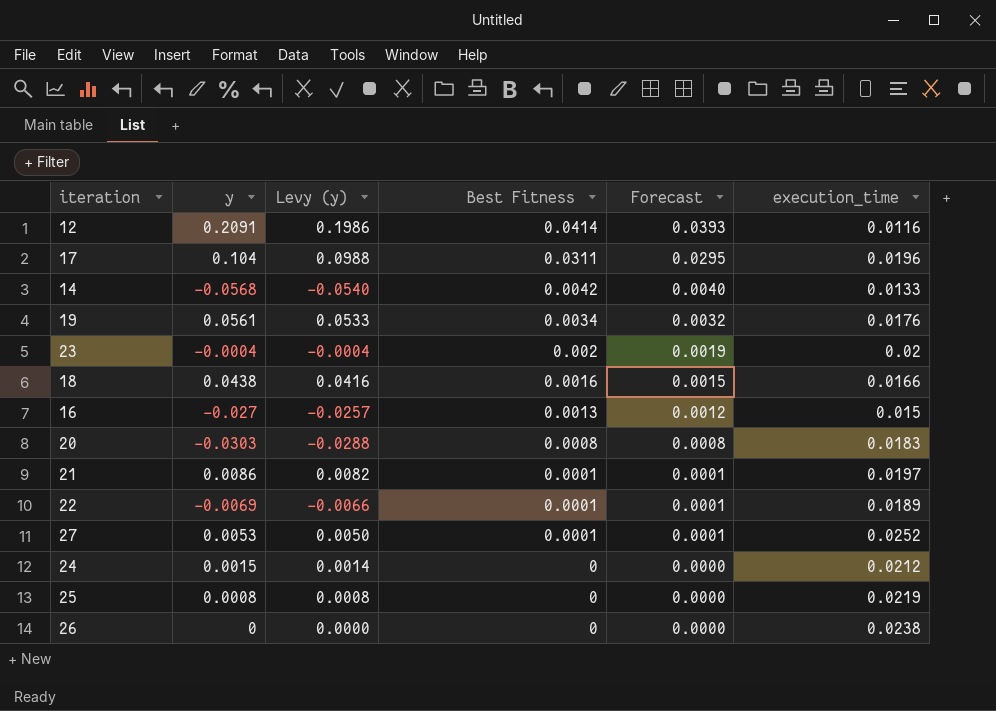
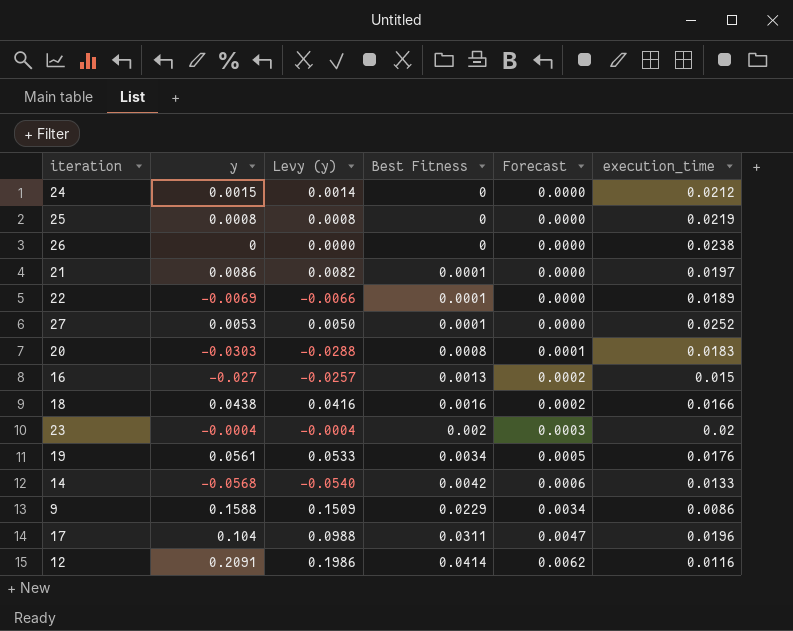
row order: Best Fitness descending -> Best Fitness ascending
column Forecast | formula: [Best Fitness] * 0.95 -> [Best Fitness] * 0.15
row 9: none -> 0.1588 | 0.1509 | 0.0229 | 0.0034 | 0.0086

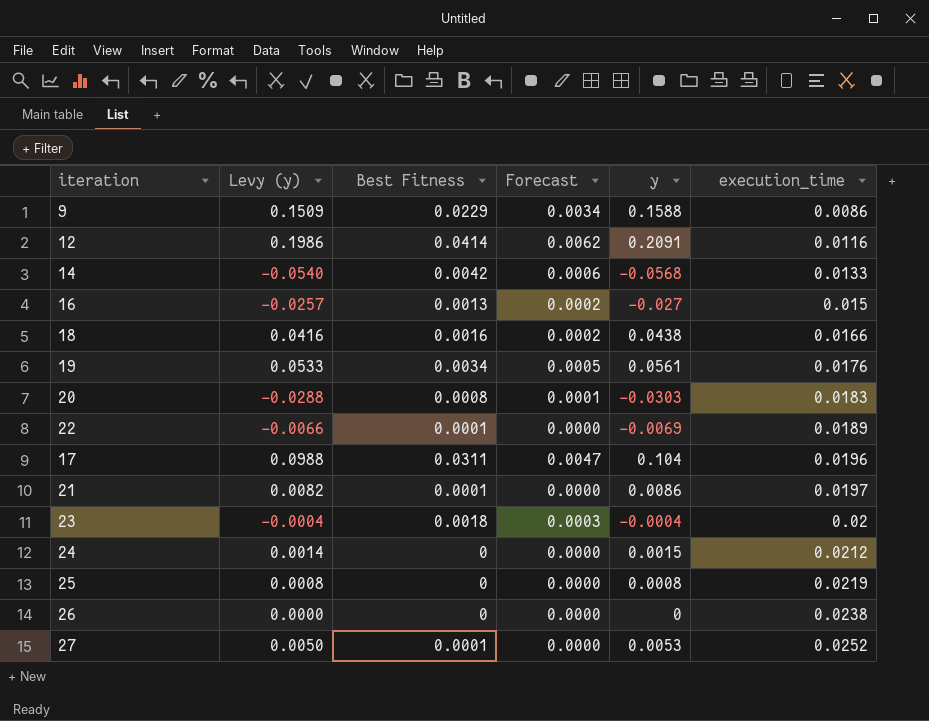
row order: Best Fitness ascending -> execution_time ascending
column y | position: 2 -> 5
23 | Best Fitness: 0.002 -> 0.0018

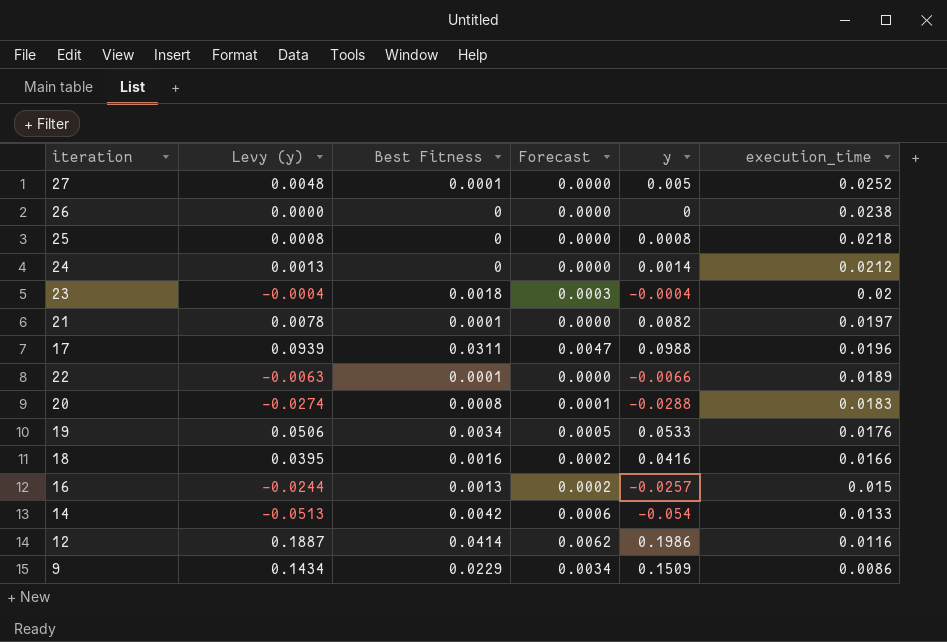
row order: execution_time ascending -> execution_time descending
27 | Levy (y): 0.0050 -> 0.0048
27 | y: 0.0053 -> 0.005
25 | execution_time: 0.0219 -> 0.0218
24 | Levy (y): 0.0014 -> 0.0013
24 | y: 0.0015 -> 0.0014
21 | Levy (y): 0.0082 -> 0.0078
21 | y: 0.0086 -> 0.0082
17 | Levy (y): 0.0988 -> 0.0939
17 | y: 0.104 -> 0.0988
22 | Levy (y): -0.0066 -> -0.0063
22 | y: -0.0069 -> -0.0066
20 | Levy (y): -0.0288 -> -0.0274
20 | y: -0.0303 -> -0.0288
19 | Levy (y): 0.0533 -> 0.0506
19 | y: 0.0561 -> 0.0533
18 | Levy (y): 0.0416 -> 0.0395
18 | y: 0.0438 -> 0.0416
16 | Levy (y): -0.0257 -> -0.0244
16 | y: -0.027 -> -0.0257
14 | Levy (y): -0.0540 -> -0.0513
14 | y: -0.0568 -> -0.054
12 | Levy (y): 0.1986 -> 0.1887
12 | y: 0.2091 -> 0.1986
9 | Levy (y): 0.1509 -> 0.1434
9 | y: 0.1588 -> 0.1509

